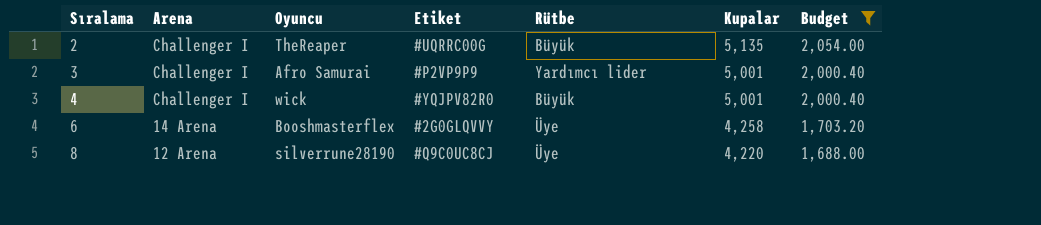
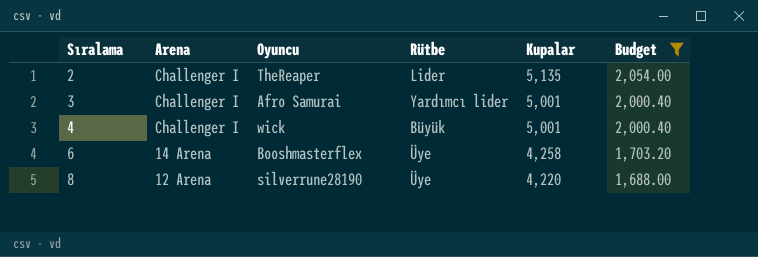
column Etiket | position: 4 -> none
2 | Rütbe: Büyük -> Lider

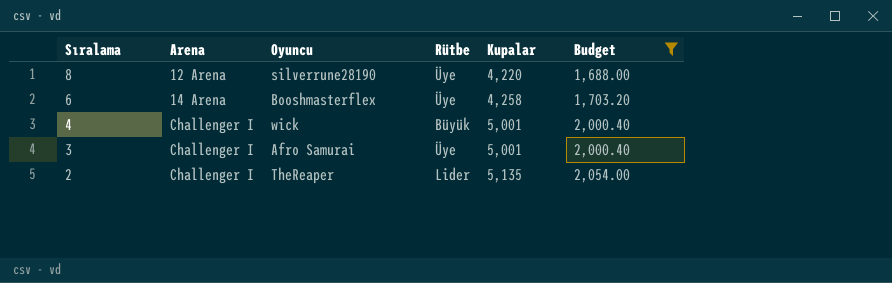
row order: Sıralama ascending -> Sıralama descending
3 | Rütbe: Yardımcı lider -> Üye

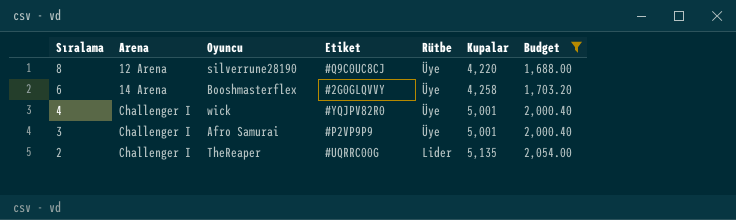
column Etiket | position: none -> 4
4 | Rütbe: Büyük -> Üye

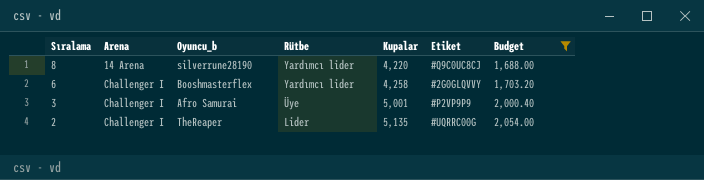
column name: Oyuncu -> Oyuncu_b
column Etiket | position: 4 -> 6
row 4: Challenger I | wick | #YQJPV82R0 | Üye | 5,001 | 2,000.40 -> none
8 | Arena: 12 Arena -> 14 Arena
8 | Rütbe: Üye -> Yardımcı lider
6 | Arena: 14 Arena -> Challenger I
6 | Rütbe: Üye -> Yardımcı lider

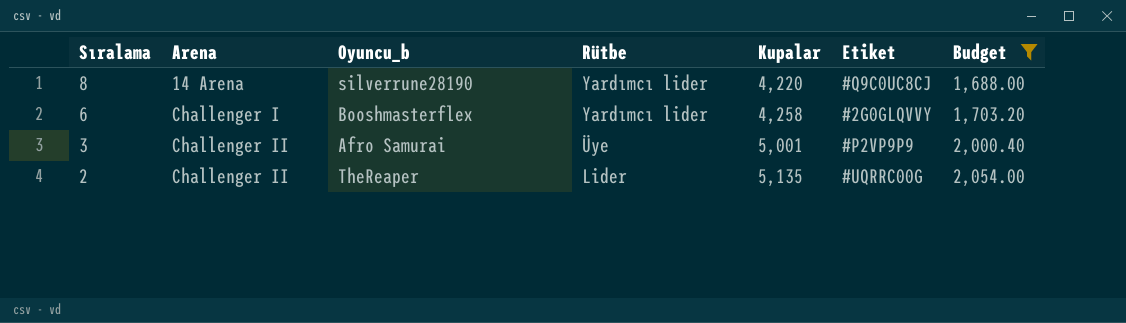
3 | Arena: Challenger I -> Challenger II
2 | Arena: Challenger I -> Challenger II

